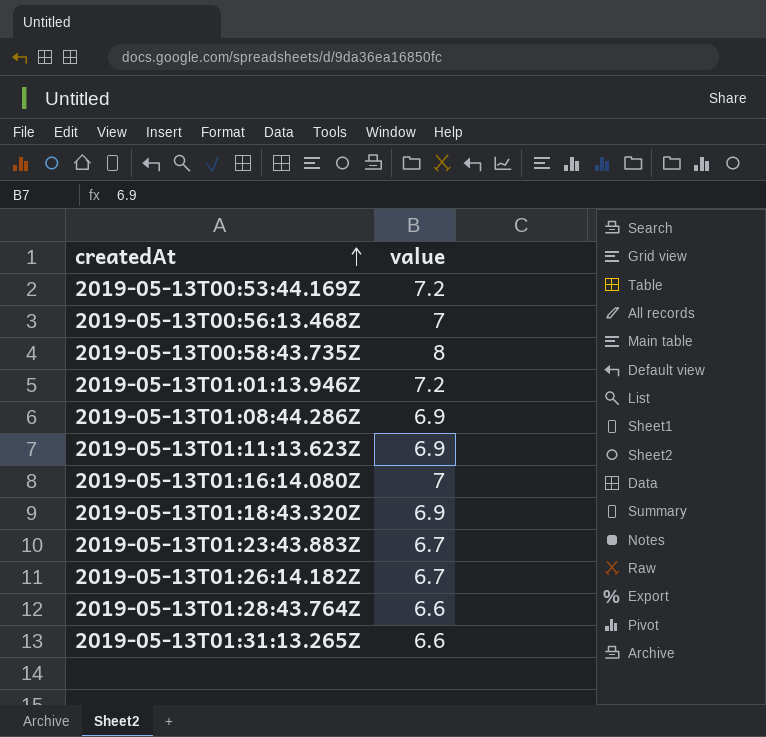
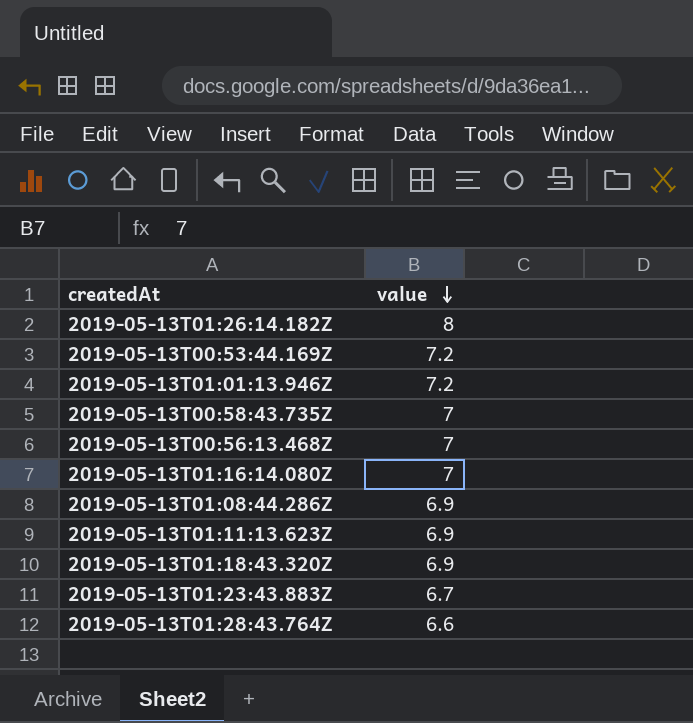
row order: createdAt ascending -> value descending
row 2019-05-13T01:31:13.265Z: 6.6 -> none
2019-05-13T01:26:14.182Z | value: 6.7 -> 8
2019-05-13T00:58:43.735Z | value: 8 -> 7

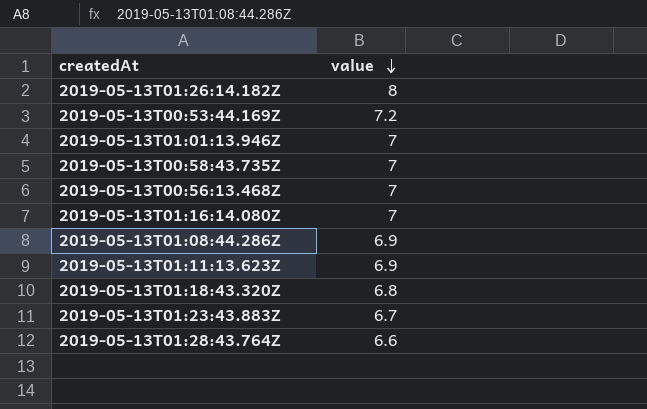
2019-05-13T01:01:13.946Z | value: 7.2 -> 7
2019-05-13T01:18:43.320Z | value: 6.9 -> 6.8

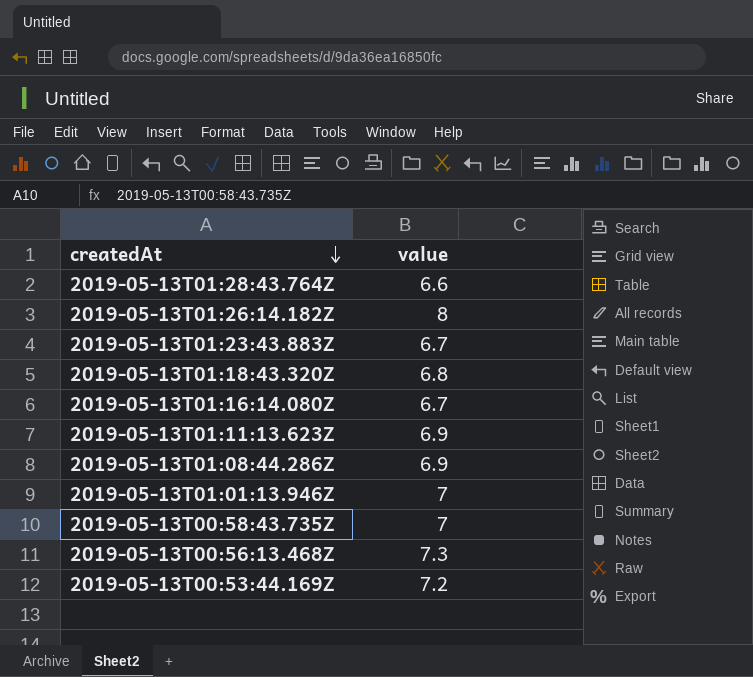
row order: value descending -> createdAt descending
2019-05-13T01:16:14.080Z | value: 7 -> 6.7
2019-05-13T00:56:13.468Z | value: 7 -> 7.3

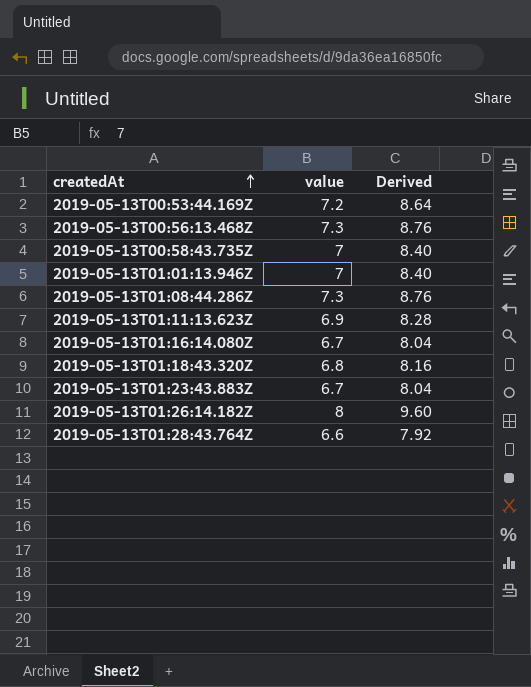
row order: createdAt descending -> createdAt ascending
column Derived | formula: none -> [value] * 1.2
2019-05-13T01:08:44.286Z | value: 6.9 -> 7.3

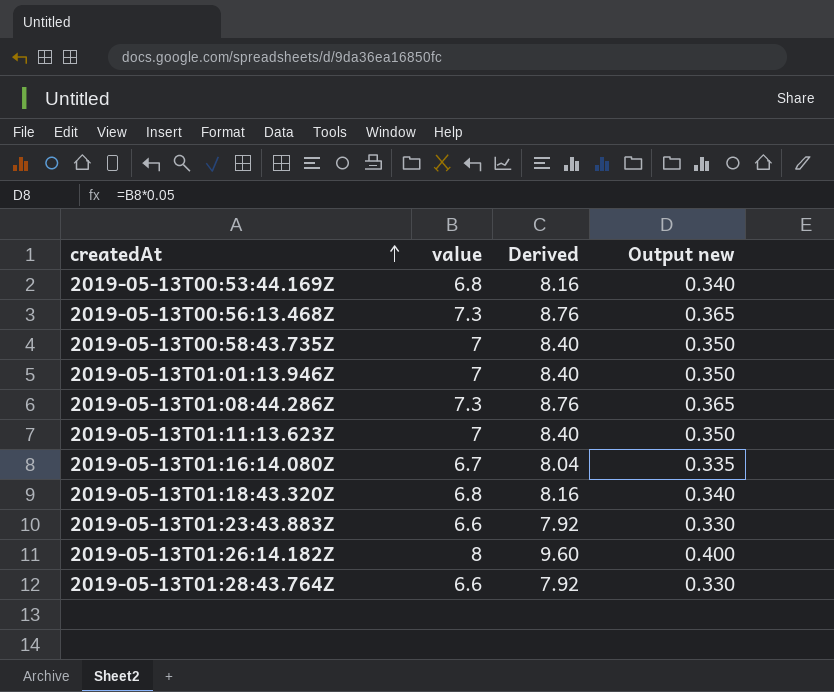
column Output new | formula: none -> [value] * 0.05
2019-05-13T00:53:44.169Z | value: 7.2 -> 6.8
2019-05-13T00:53:44.169Z | Derived: 8.64 -> 8.16
2019-05-13T01:11:13.623Z | value: 6.9 -> 7
2019-05-13T01:11:13.623Z | Derived: 8.28 -> 8.40
2019-05-13T01:23:43.883Z | value: 6.7 -> 6.6
2019-05-13T01:23:43.883Z | Derived: 8.04 -> 7.92

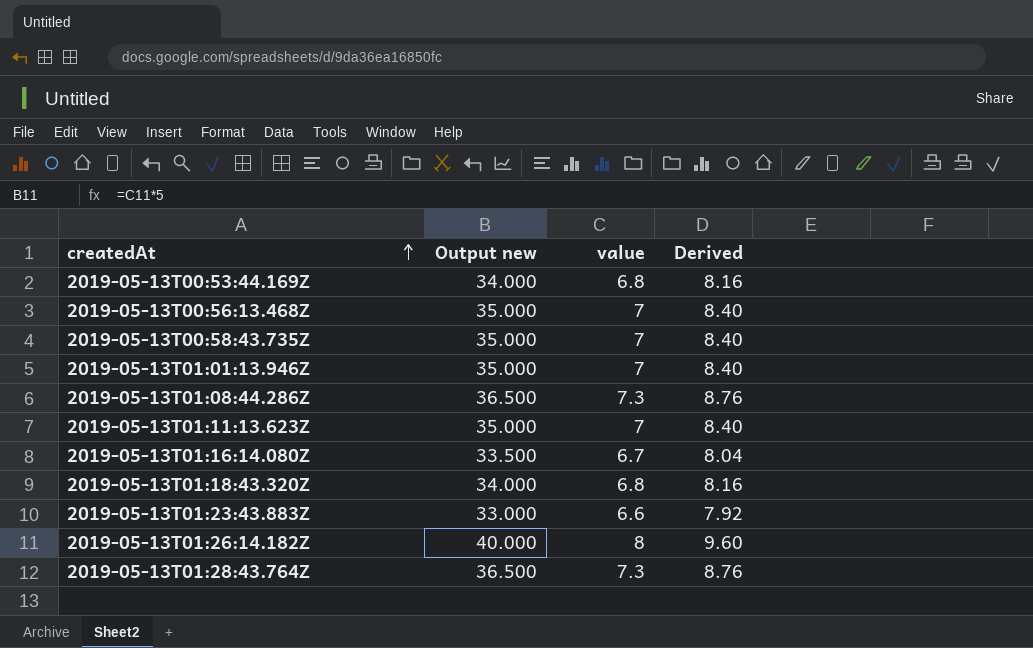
column Output new | formula: [value] * 0.05 -> [value] * 5
column Output new | position: 4 -> 2
2019-05-13T00:56:13.468Z | value: 7.3 -> 7
2019-05-13T00:56:13.468Z | Derived: 8.76 -> 8.40
2019-05-13T01:28:43.764Z | value: 6.6 -> 7.3
2019-05-13T01:28:43.764Z | Derived: 7.92 -> 8.76

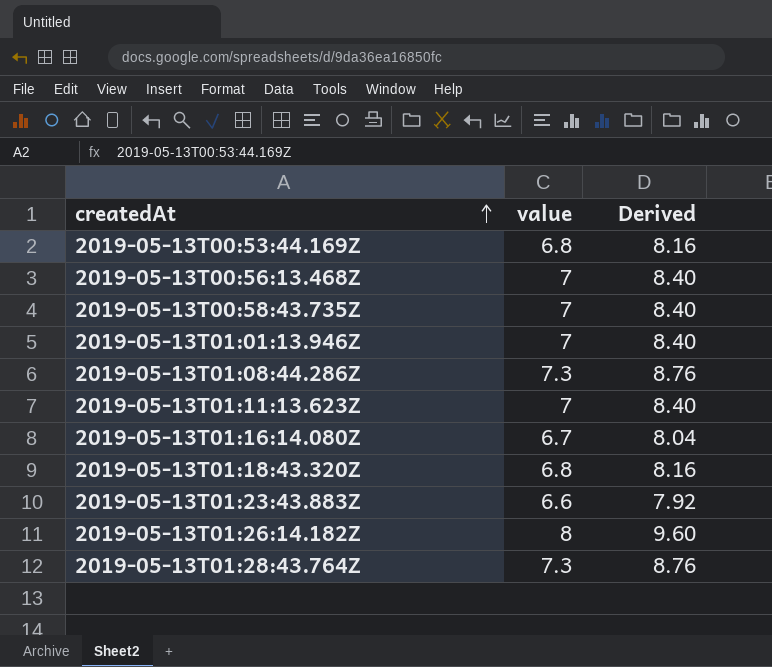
column Output new | formula: [value] * 5 -> none

